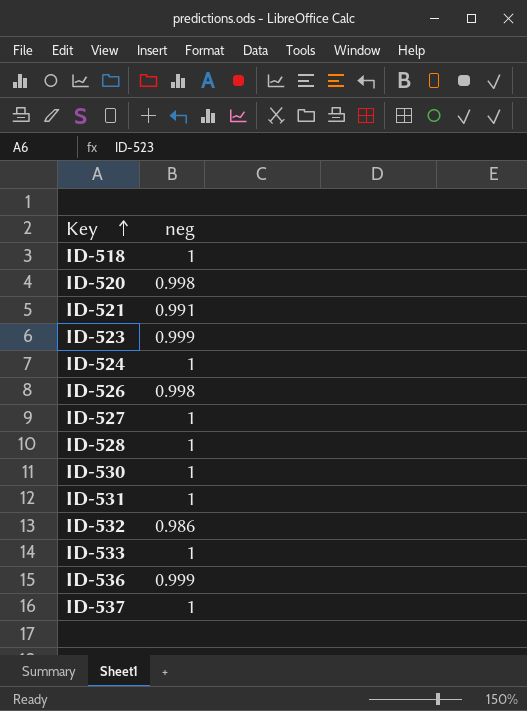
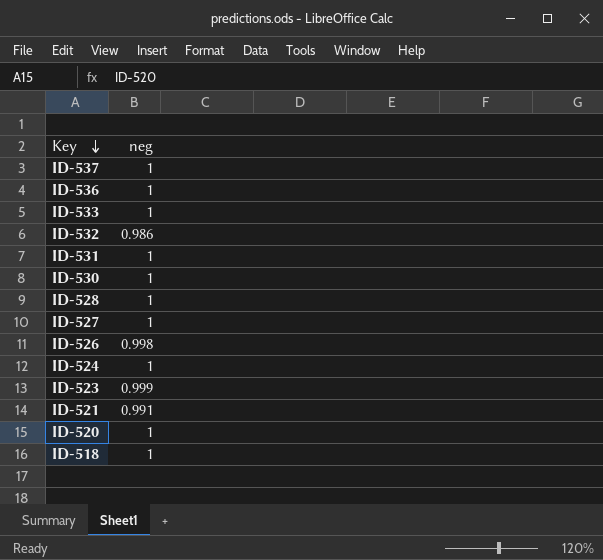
row order: Key ascending -> Key descending
ID-536 | neg: 0.999 -> 1
ID-520 | neg: 0.998 -> 1

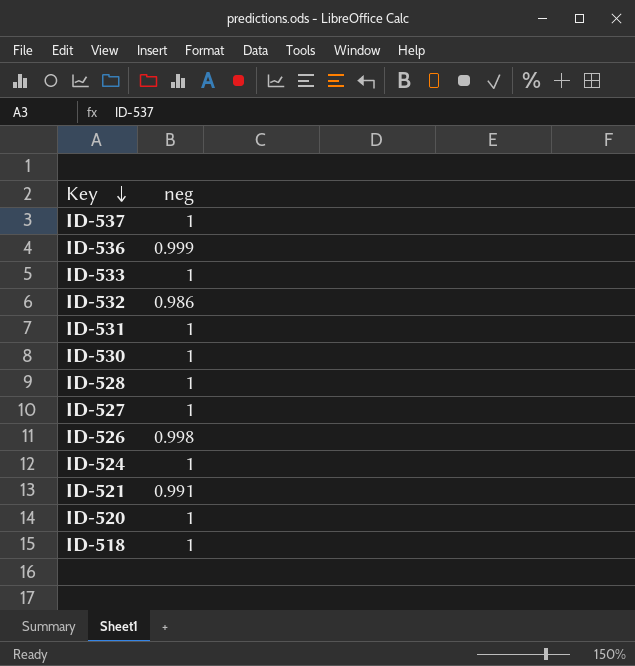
row ID-523: 0.999 -> none
ID-536 | neg: 1 -> 0.999

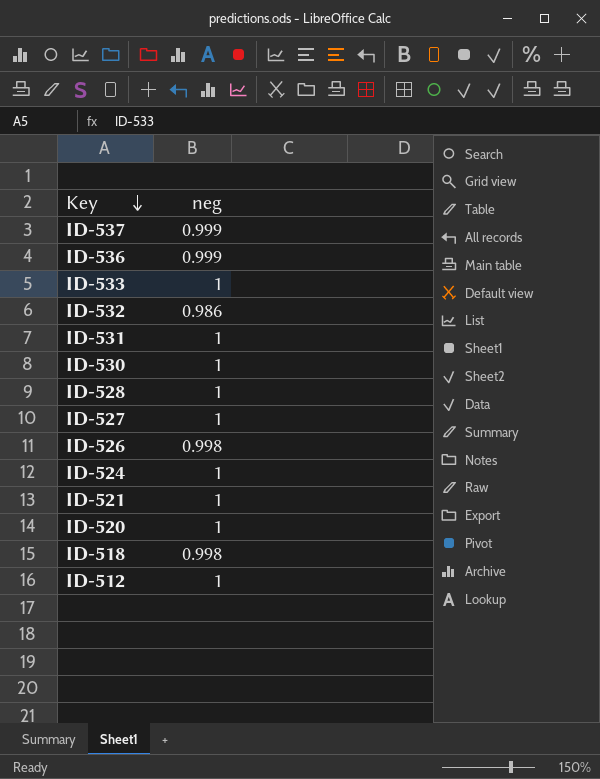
ID-537 | neg: 1 -> 0.999
ID-521 | neg: 0.991 -> 1
ID-518 | neg: 1 -> 0.998
row ID-512: none -> 1

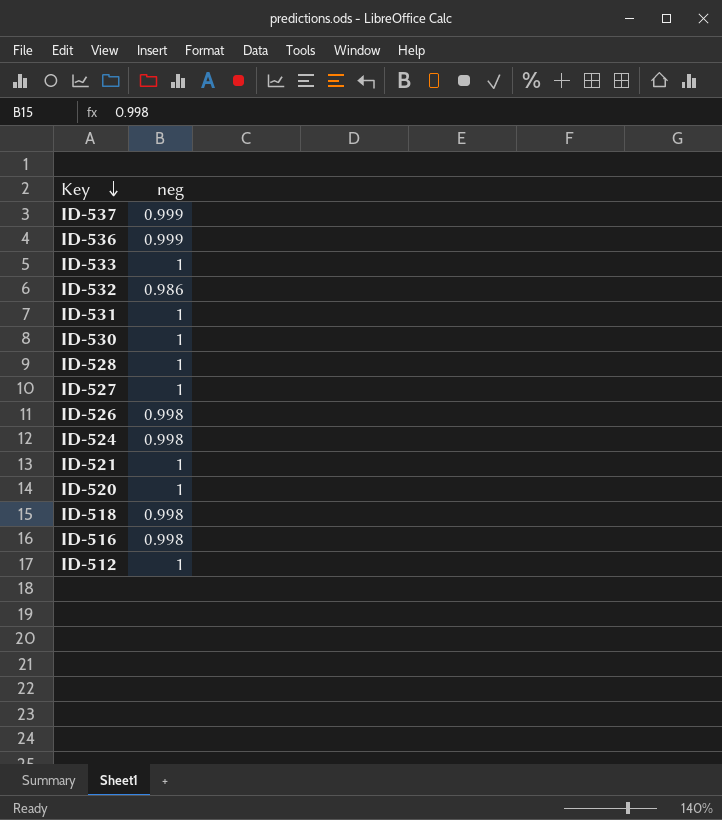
ID-524 | neg: 1 -> 0.998
row ID-516: none -> 0.998

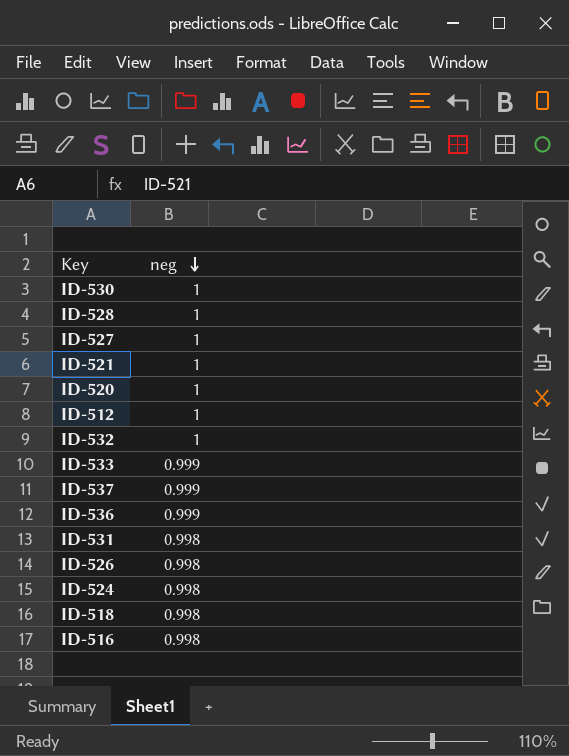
row order: Key descending -> neg descending
ID-532 | neg: 0.986 -> 1
ID-533 | neg: 1 -> 0.999
ID-531 | neg: 1 -> 0.998

